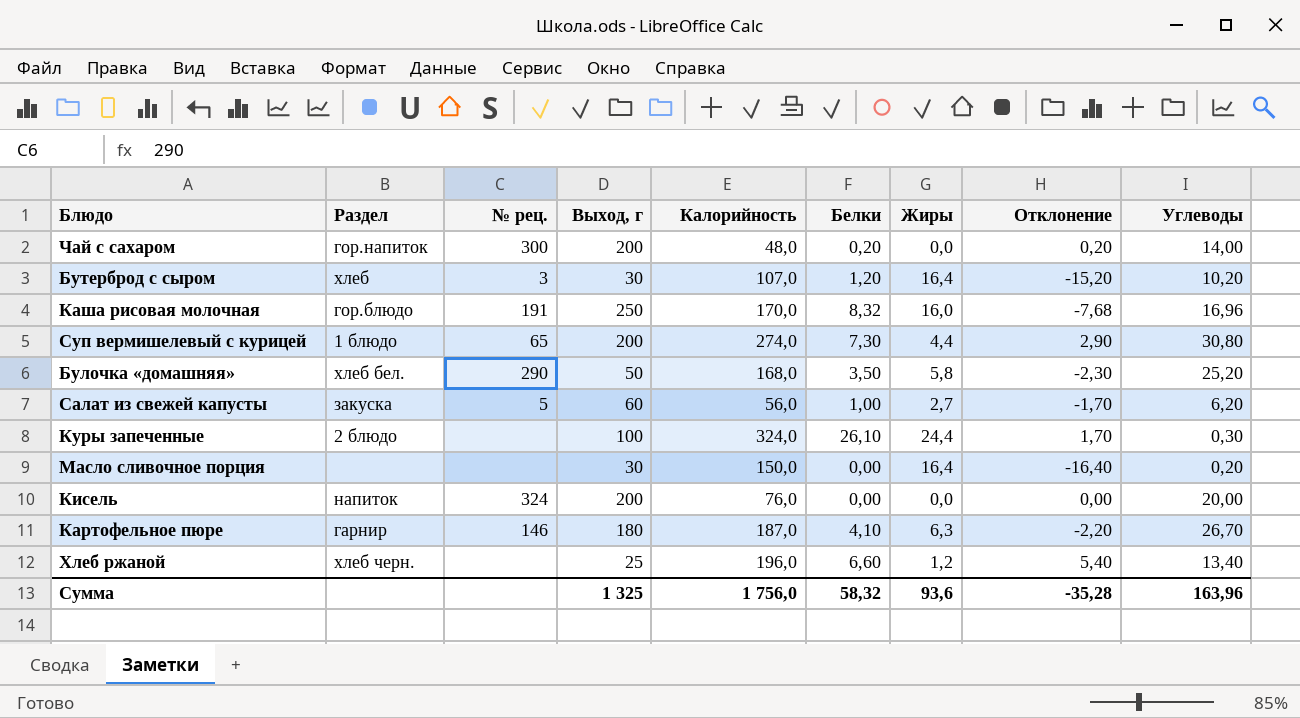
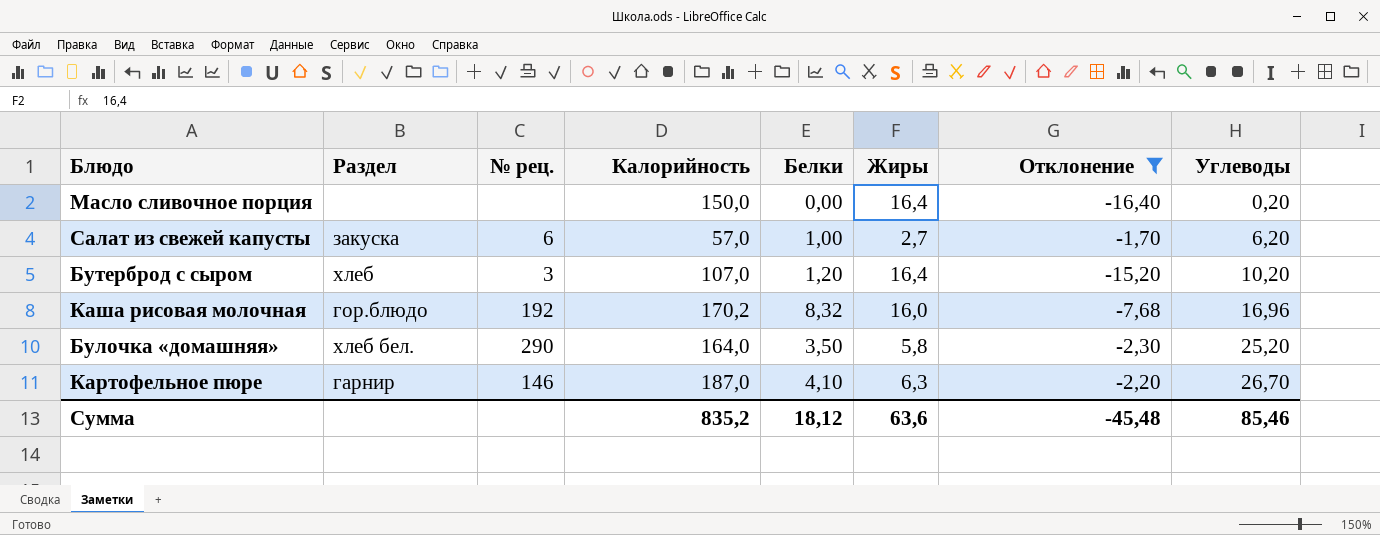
filter: none -> Отклонение <= -1,70
row order: none -> Углеводы ascending
column Выход, г | position: 4 -> none
Салат из свежей капусты | № рец.: 5 -> 6
Салат из свежей капусты | Калорийность: 56,0 -> 57,0
Каша рисовая молочная | № рец.: 191 -> 192
Каша рисовая молочная | Калорийность: 170,0 -> 170,2
Булочка «домашняя» | Калорийность: 168,0 -> 164,0
Сумма | Калорийность: 1 756,0 -> 835,2
Сумма | Белки: 58,32 -> 18,12
Сумма | Жиры: 93,6 -> 63,6
Сумма | Отклонение: -35,28 -> -45,48
Сумма | Углеводы: 163,96 -> 85,46

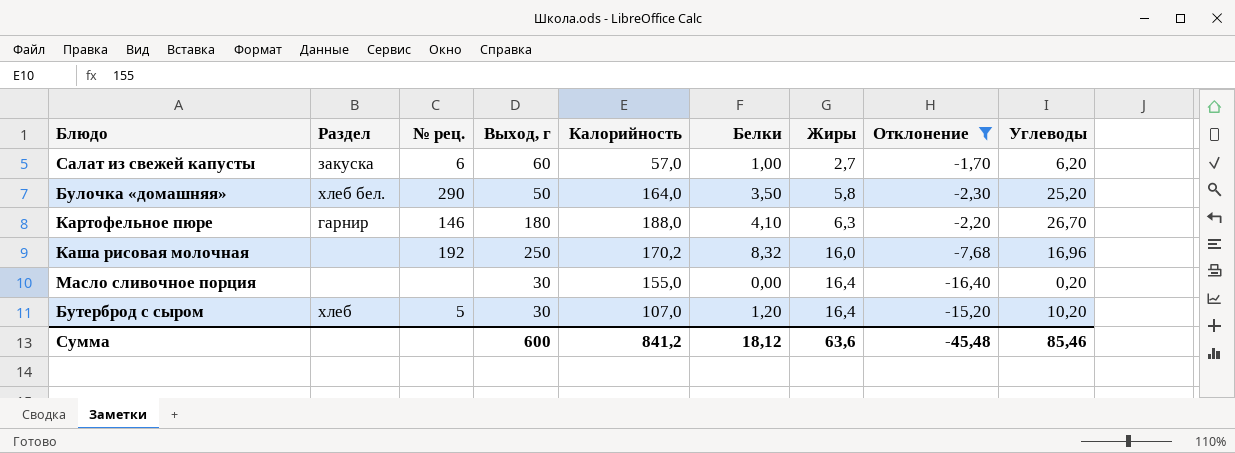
row order: Углеводы ascending -> Жиры ascending
column Выход, г | position: none -> 4
Картофельное пюре | Калорийность: 187,0 -> 188,0
Каша рисовая молочная | Раздел: гор.блюдо -> none
Масло сливочное порция | Калорийность: 150,0 -> 155,0
Бутерброд с сыром | № рец.: 3 -> 5
Сумма | Калорийность: 835,2 -> 841,2

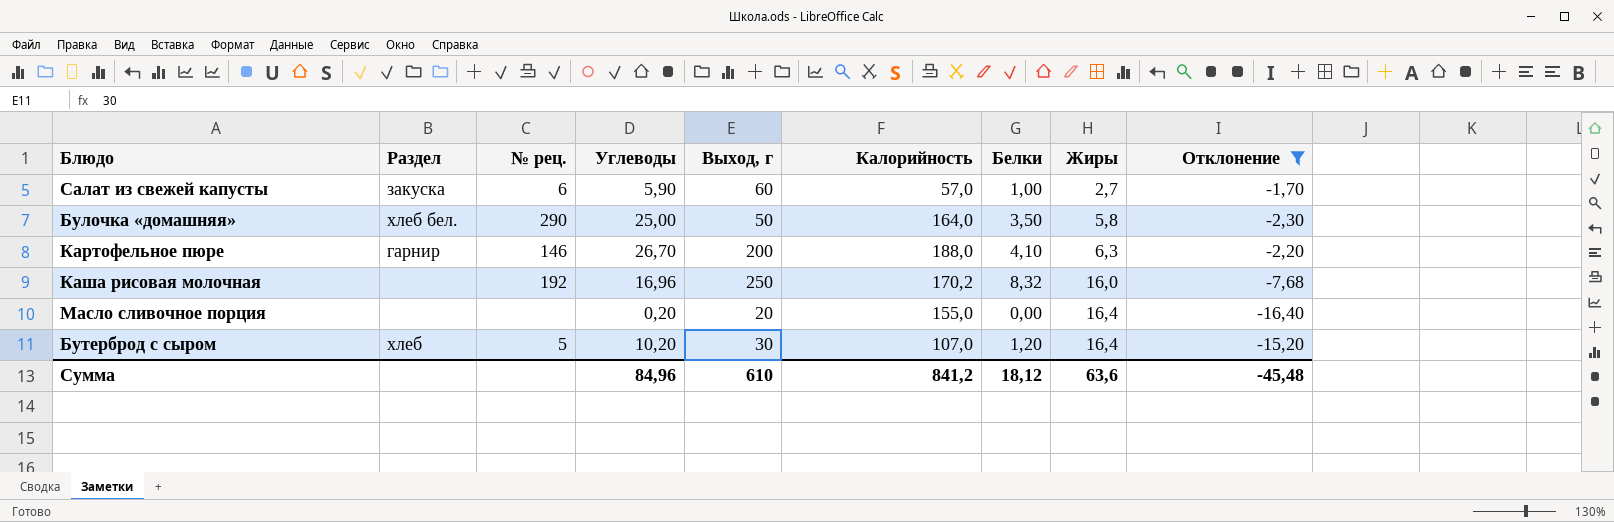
column Углеводы | position: 9 -> 4
Салат из свежей капусты | Углеводы: 6,20 -> 5,90
Булочка «домашняя» | Углеводы: 25,20 -> 25,00
Картофельное пюре | Выход, г: 180 -> 200
Масло сливочное порция | Выход, г: 30 -> 20
Сумма | Углеводы: 85,46 -> 84,96
Сумма | Выход, г: 600 -> 610

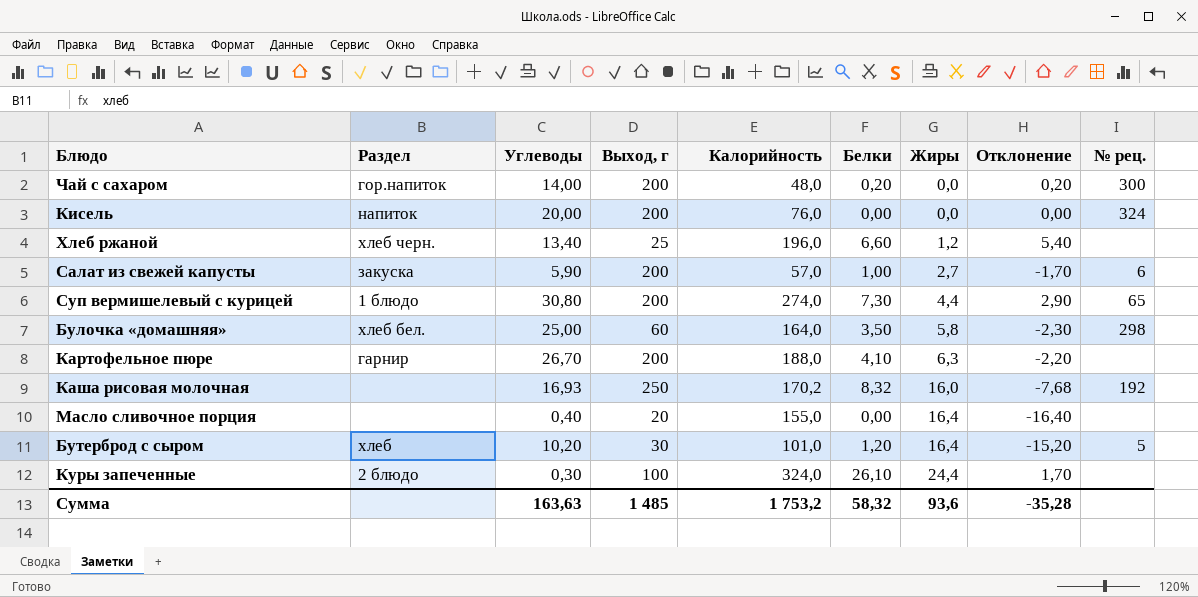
filter: Отклонение <= -1,70 -> none
column № рец. | position: 3 -> 9
Салат из свежей капусты | Выход, г: 60 -> 200
Булочка «домашняя» | Выход, г: 50 -> 60
Булочка «домашняя» | № рец.: 290 -> 298
Картофельное пюре | № рец.: 146 -> none
Каша рисовая молочная | Углеводы: 16,96 -> 16,93
Масло сливочное порция | Углеводы: 0,20 -> 0,40
Бутерброд с сыром | Калорийность: 107,0 -> 101,0
Сумма | Углеводы: 84,96 -> 163,63
Сумма | Выход, г: 610 -> 1 485
Сумма | Калорийность: 841,2 -> 1 753,2
Сумма | Белки: 18,12 -> 58,32
Сумма | Жиры: 63,6 -> 93,6
Сумма | Отклонение: -45,48 -> -35,28

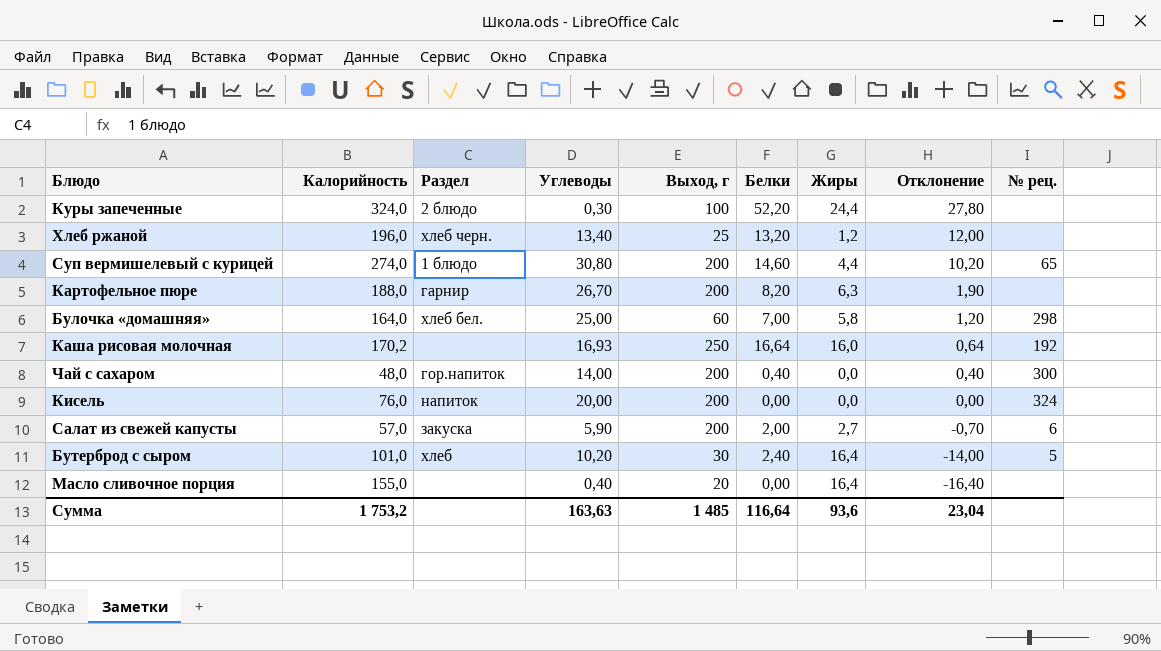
row order: Жиры ascending -> Отклонение descending
column Калорийность | position: 5 -> 2
Куры запеченные | Белки: 26,10 -> 52,20
Куры запеченные | Отклонение: 1,70 -> 27,80
Хлеб ржаной | Белки: 6,60 -> 13,20
Хлеб ржаной | Отклонение: 5,40 -> 12,00
Суп вермишелевый с курицей | Белки: 7,30 -> 14,60
Суп вермишелевый с курицей | Отклонение: 2,90 -> 10,20
Картофельное пюре | Белки: 4,10 -> 8,20
Картофельное пюре | Отклонение: -2,20 -> 1,90
Булочка «домашняя» | Белки: 3,50 -> 7,00
Булочка «домашняя» | Отклонение: -2,30 -> 1,20
Каша рисовая молочная | Белки: 8,32 -> 16,64
Каша рисовая молочная | Отклонение: -7,68 -> 0,64
Чай с сахаром | Белки: 0,20 -> 0,40
Чай с сахаром | Отклонение: 0,20 -> 0,40
Салат из свежей капусты | Белки: 1,00 -> 2,00
Салат из свежей капусты | Отклонение: -1,70 -> -0,70
Бутерброд с сыром | Белки: 1,20 -> 2,40
Бутерброд с сыром | Отклонение: -15,20 -> -14,00
Сумма | Белки: 58,32 -> 116,64
Сумма | Отклонение: -35,28 -> 23,04

